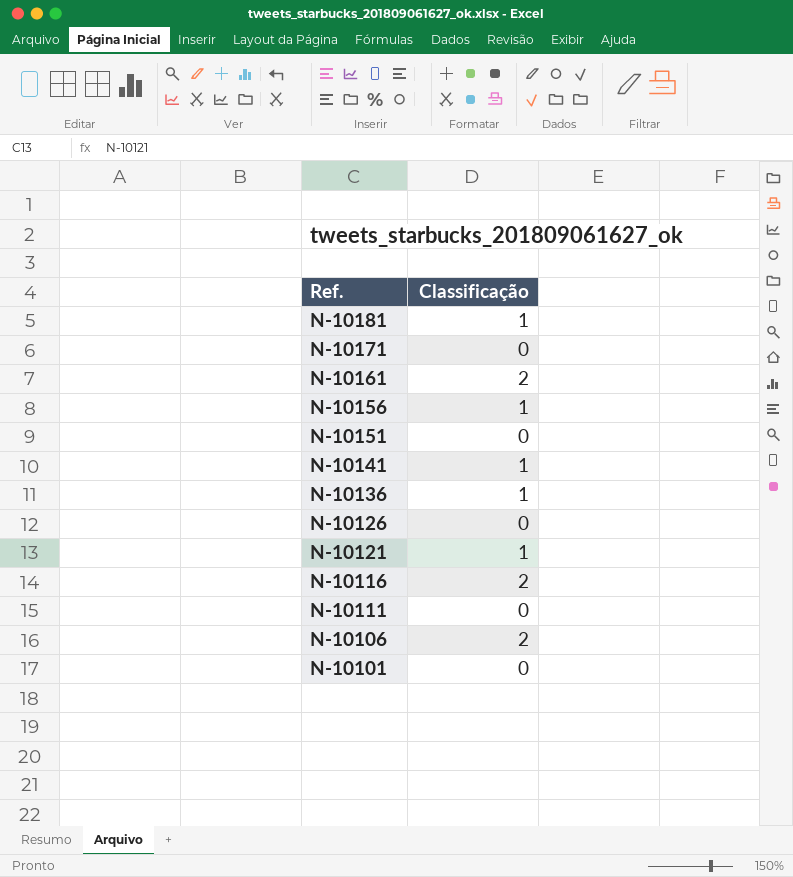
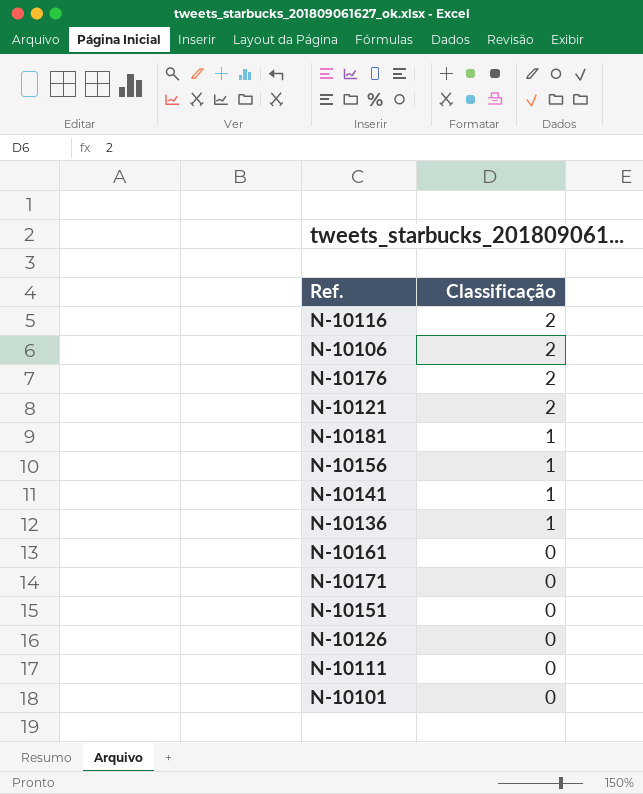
row order: Ref. descending -> Classificação descending
row N-10176: none -> 2
N-10121 | Classificação: 1 -> 2
N-10161 | Classificação: 2 -> 0

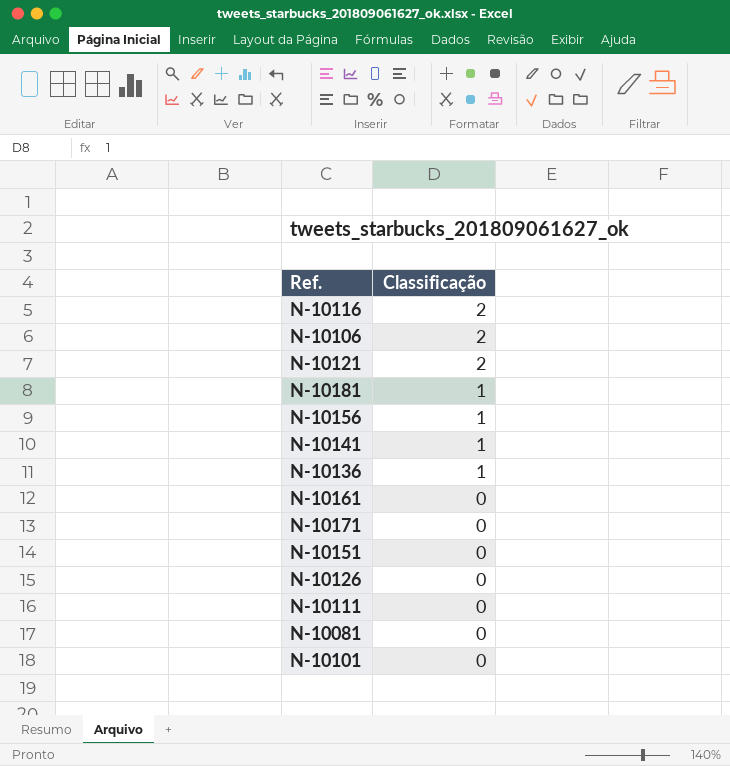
row N-10176: 2 -> none
row N-10081: none -> 0

